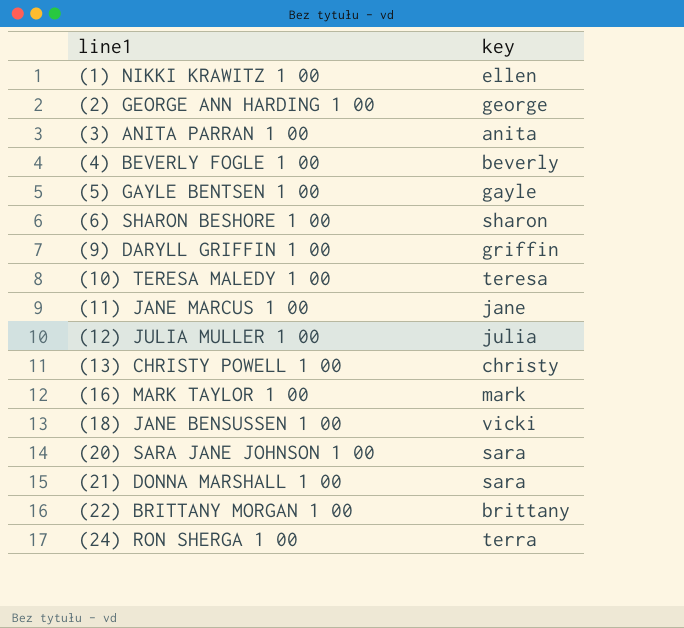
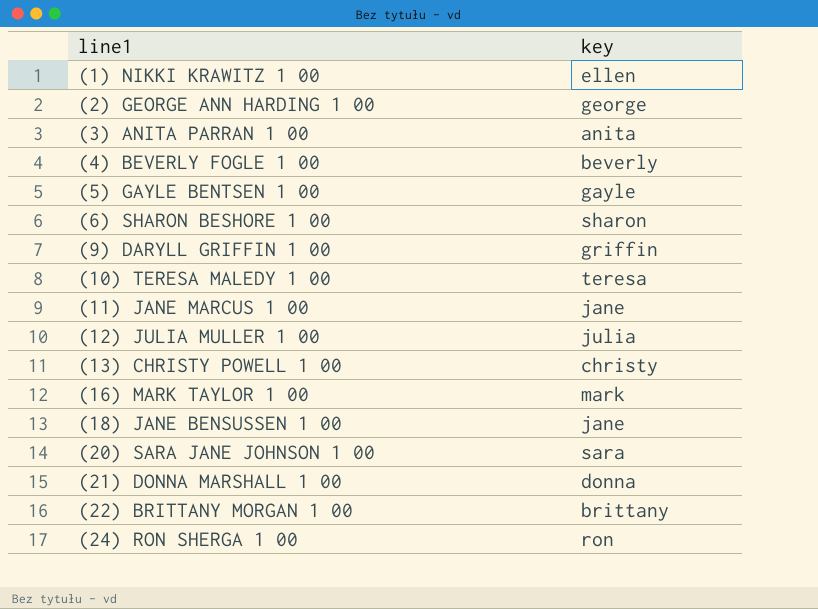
(18) JANE BENSUSSEN 1 00 | key: vicki -> jane
(21) DONNA MARSHALL 1 00 | key: sara -> donna
(24) RON SHERGA 1 00 | key: terra -> ron

